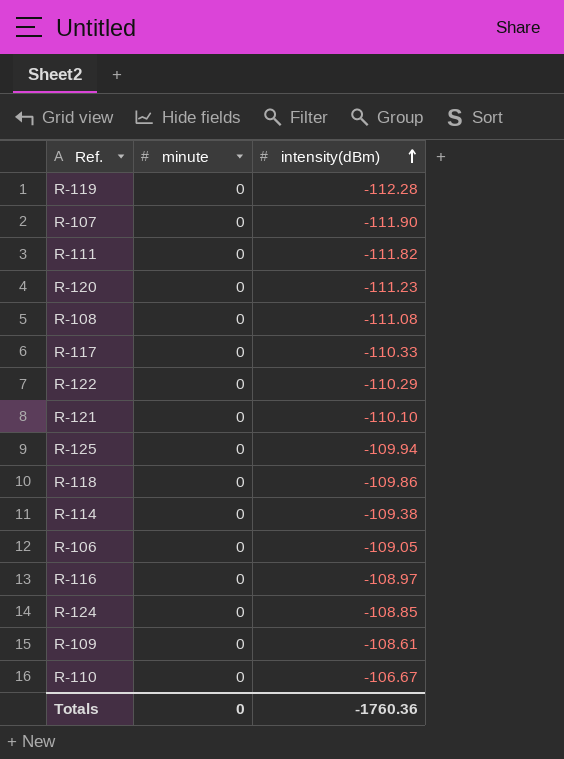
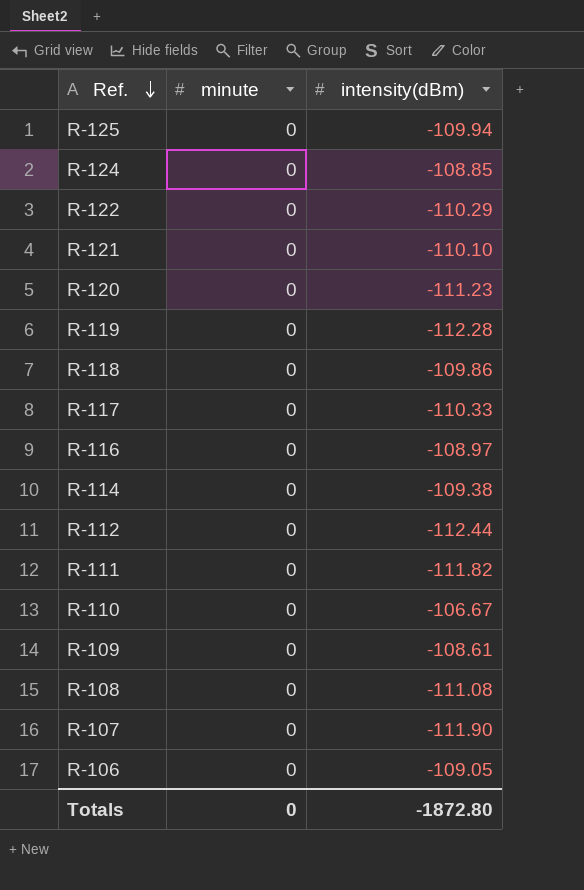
row order: intensity(dBm) ascending -> Ref. descending
row R-112: none -> 0 | -112.44
Totals | intensity(dBm): -1760.36 -> -1872.80

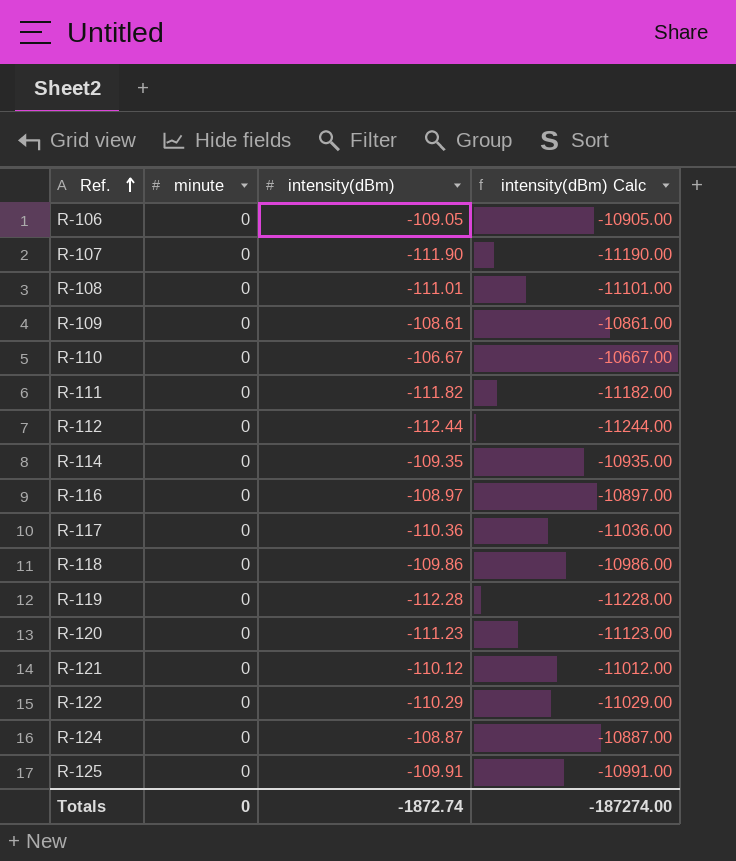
row order: Ref. descending -> Ref. ascending
column intensity(dBm) Calc | formula: none -> [intensity(dBm)] * 100
R-108 | intensity(dBm): -111.08 -> -111.01
R-114 | intensity(dBm): -109.38 -> -109.35
R-117 | intensity(dBm): -110.33 -> -110.36
R-121 | intensity(dBm): -110.10 -> -110.12
R-124 | intensity(dBm): -108.85 -> -108.87
R-125 | intensity(dBm): -109.94 -> -109.91
Totals | intensity(dBm): -1872.80 -> -1872.74

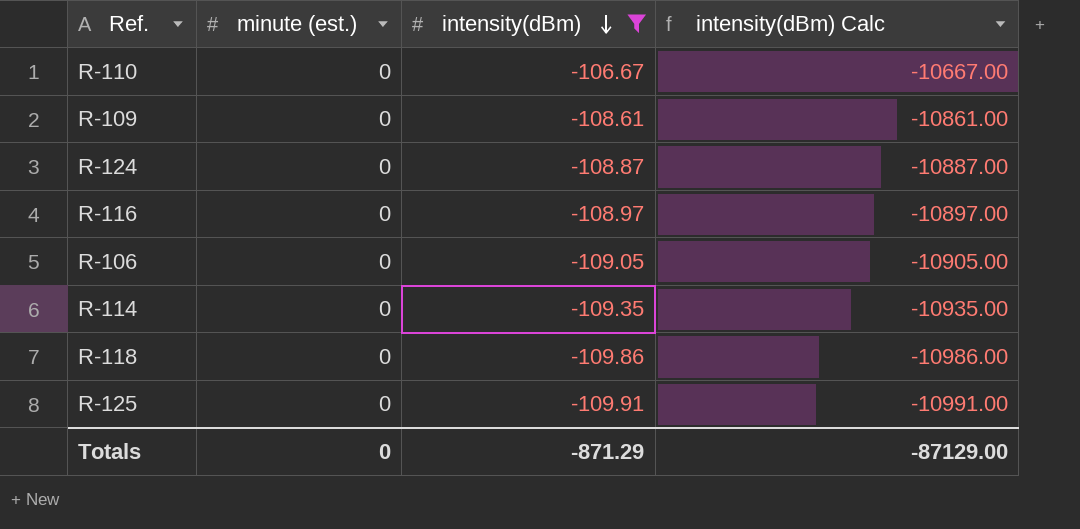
filter: none -> intensity(dBm) >= -109.91
row order: Ref. ascending -> intensity(dBm) descending
column name: minute -> minute (est.)
Totals | intensity(dBm): -1872.74 -> -871.29
Totals | intensity(dBm) Calc: -187274.00 -> -87129.00

